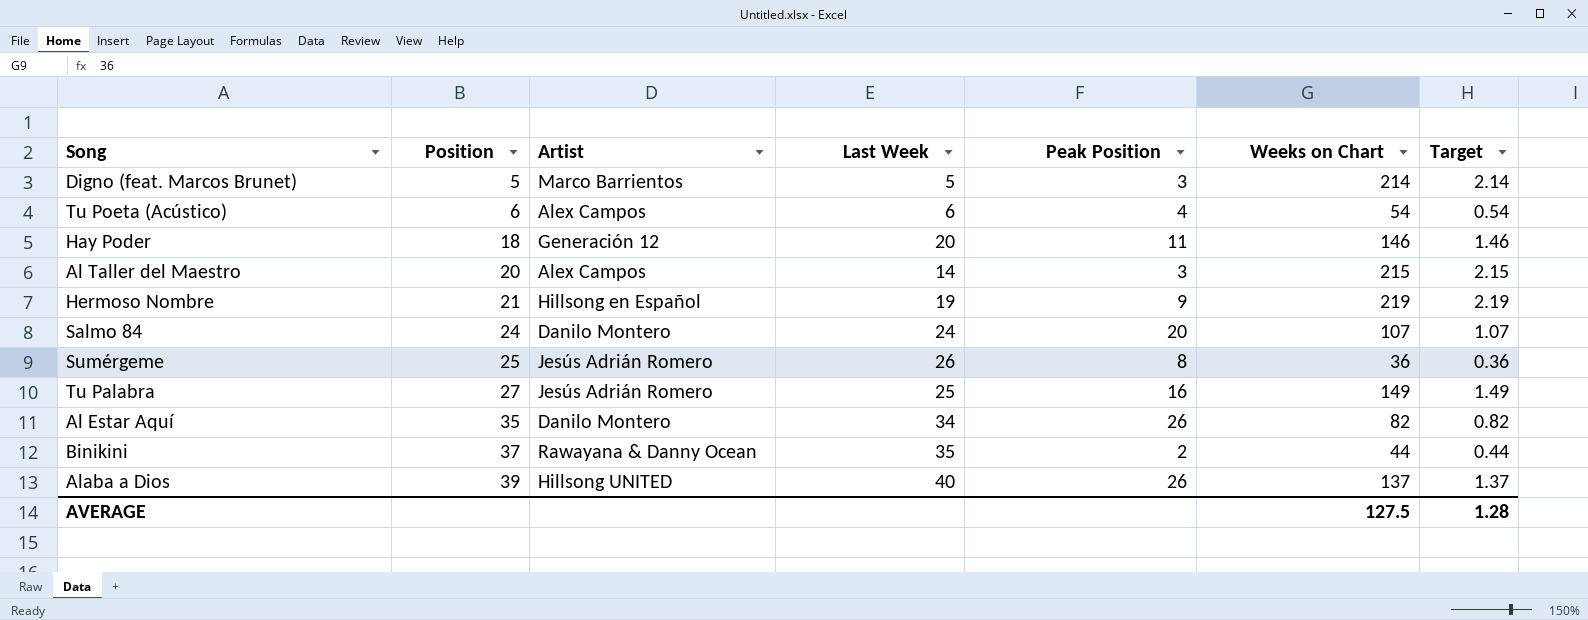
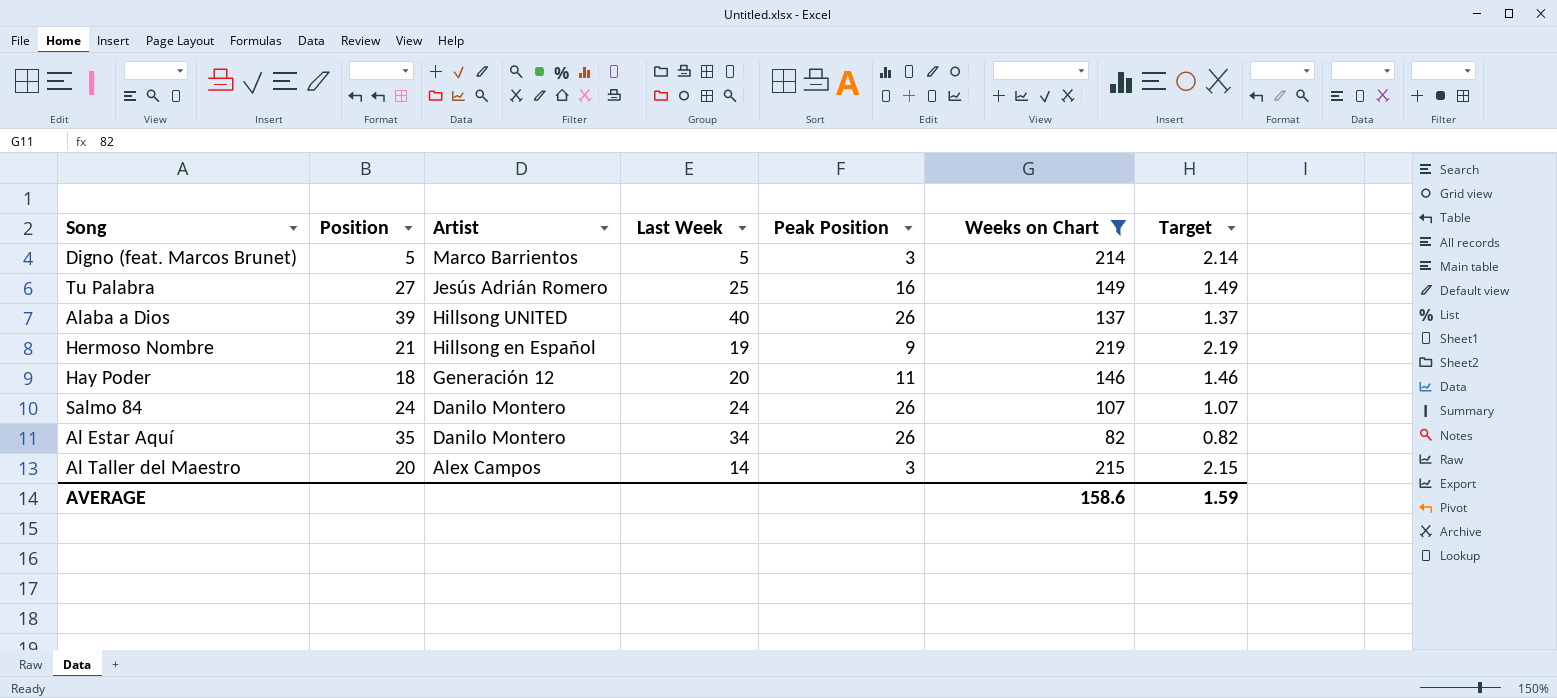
filter: none -> Weeks on Chart >= 82
row order: Position ascending -> Artist descending
Salmo 84 | Peak Position: 20 -> 26
AVERAGE | Weeks on Chart: 127.5 -> 158.6
AVERAGE | Target: 1.28 -> 1.59

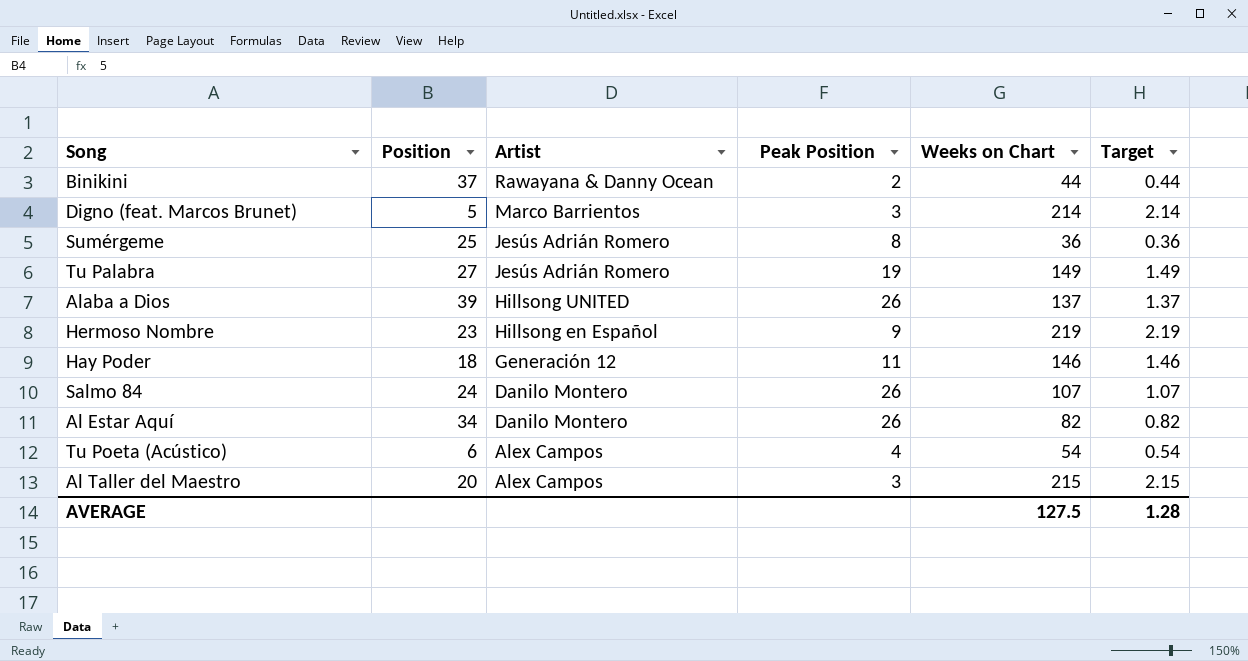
filter: Weeks on Chart >= 82 -> none
column Last Week | position: 4 -> none
Tu Palabra | Peak Position: 16 -> 19
Hermoso Nombre | Position: 21 -> 23
Al Estar Aquí | Position: 35 -> 34
AVERAGE | Weeks on Chart: 158.6 -> 127.5
AVERAGE | Target: 1.59 -> 1.28

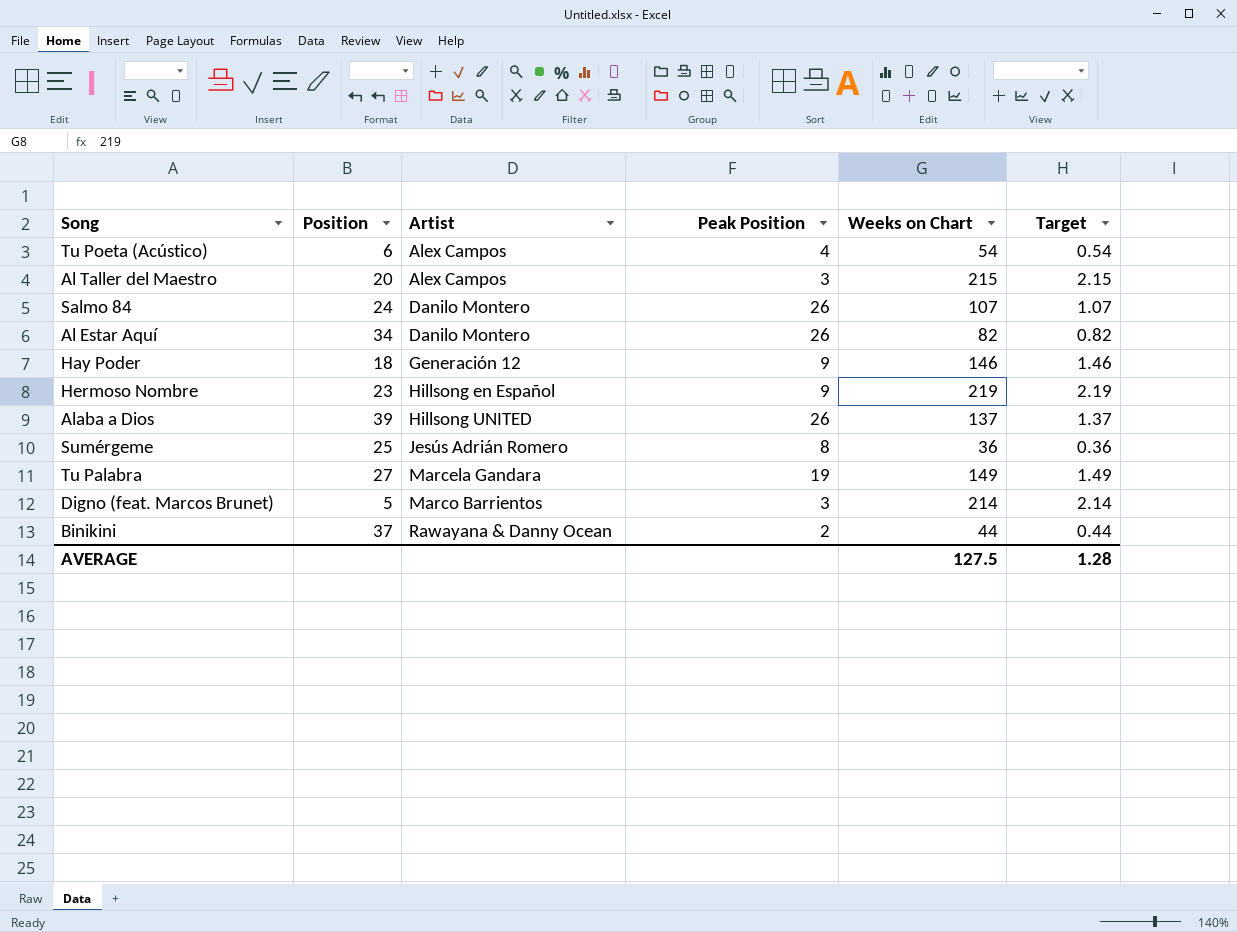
row order: Artist descending -> Artist ascending
Hay Poder | Peak Position: 11 -> 9
Tu Palabra | Artist: Jesús Adrián Romero -> Marcela Gandara

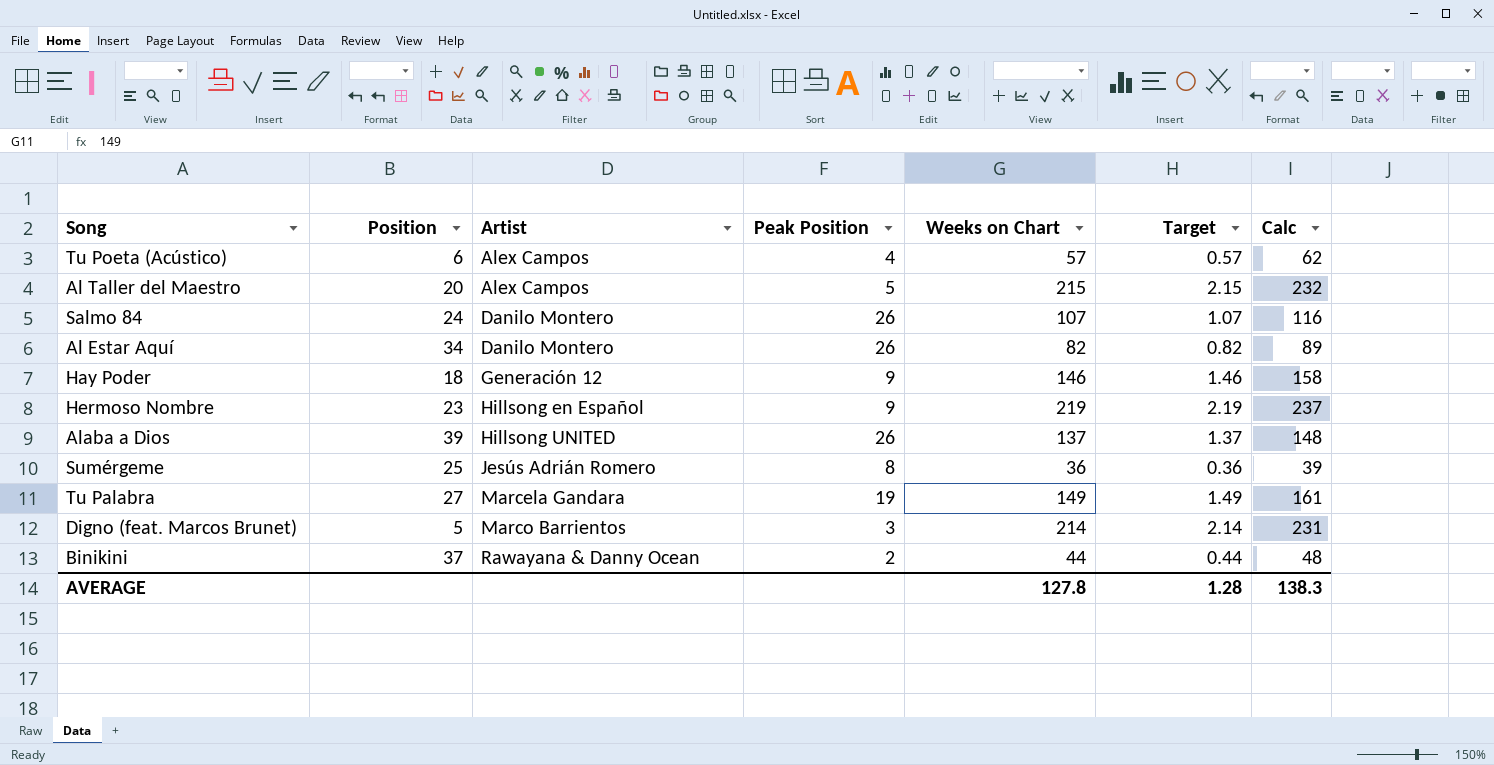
column Calc | formula: none -> [Weeks on Chart] * 1.08
Tu Poeta (Acústico) | Weeks on Chart: 54 -> 57
Tu Poeta (Acústico) | Target: 0.54 -> 0.57
Al Taller del Maestro | Peak Position: 3 -> 5
AVERAGE | Weeks on Chart: 127.5 -> 127.8

